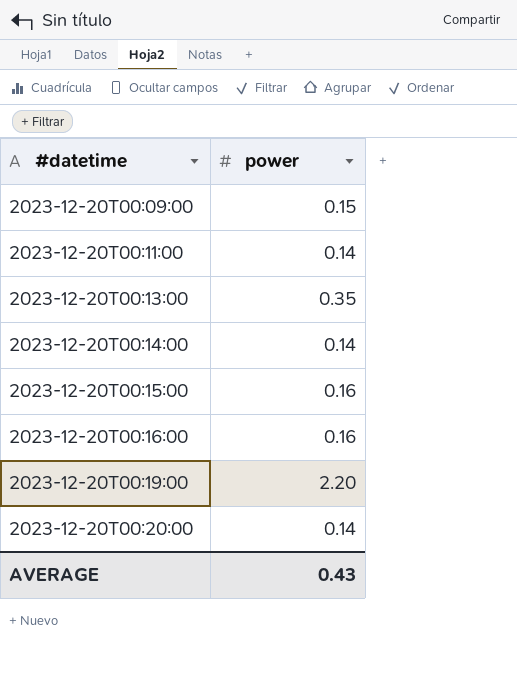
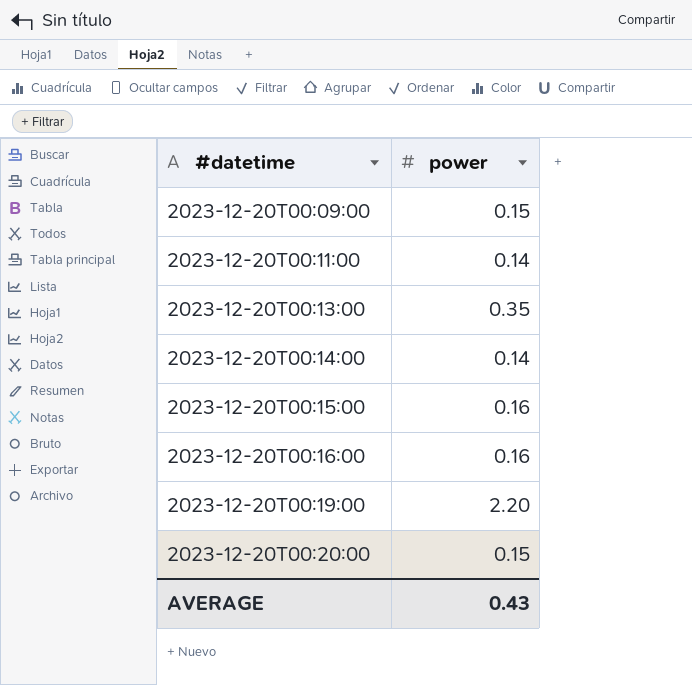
2023-12-20T00:20:00 | power: 0.14 -> 0.15

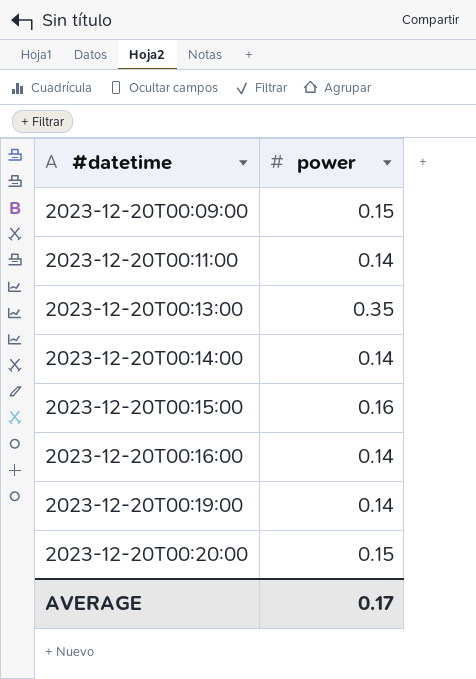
2023-12-20T00:16:00 | power: 0.16 -> 0.14
2023-12-20T00:19:00 | power: 2.20 -> 0.14
AVERAGE | power: 0.43 -> 0.17

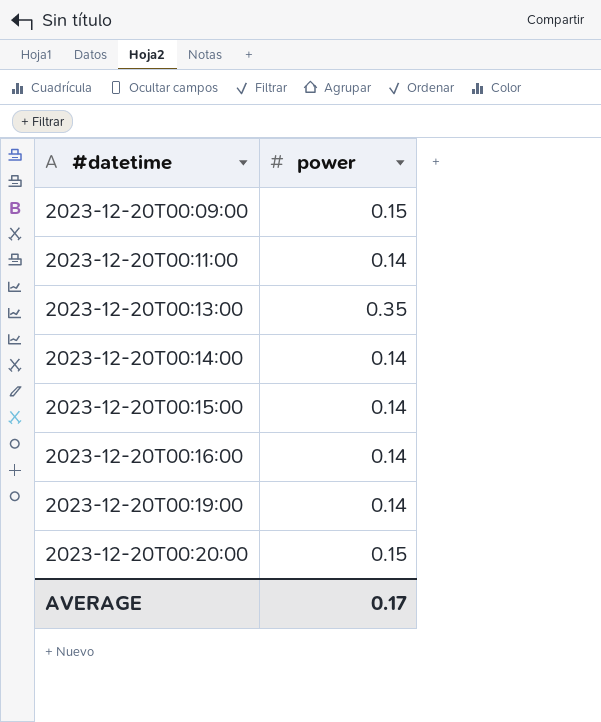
2023-12-20T00:15:00 | power: 0.16 -> 0.14

